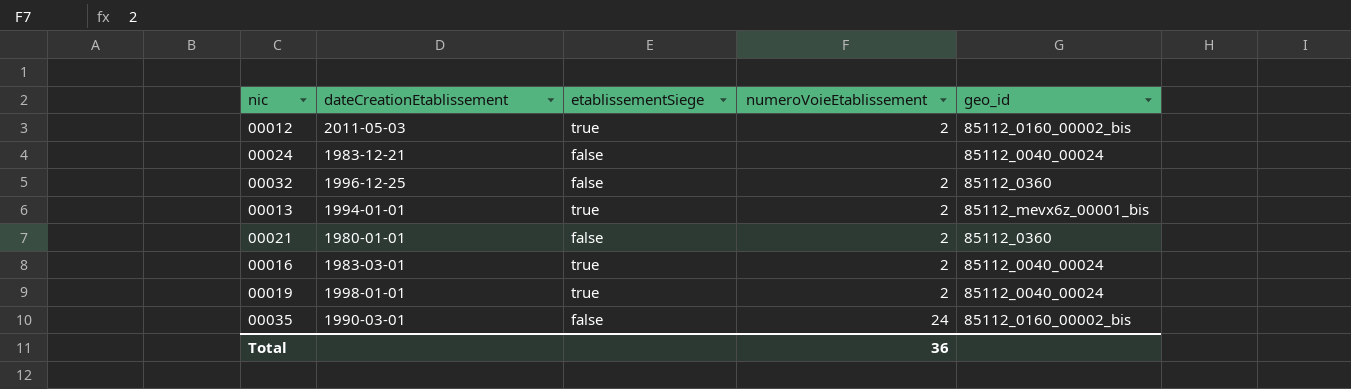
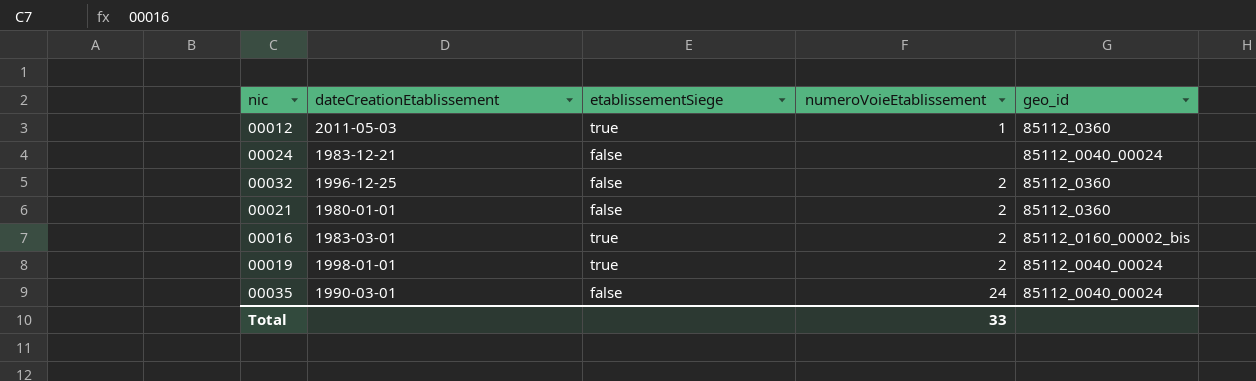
row 00013: 1994-01-01 | true | 2 | 85112_mevx6z_00001_bis -> none
00012 | numeroVoieEtablissement: 2 -> 1
00012 | geo_id: 85112_0160_00002_bis -> 85112_0360
00016 | geo_id: 85112_0040_00024 -> 85112_0160_00002_bis
00035 | geo_id: 85112_0160_00002_bis -> 85112_0040_00024
Total | numeroVoieEtablissement: 36 -> 33

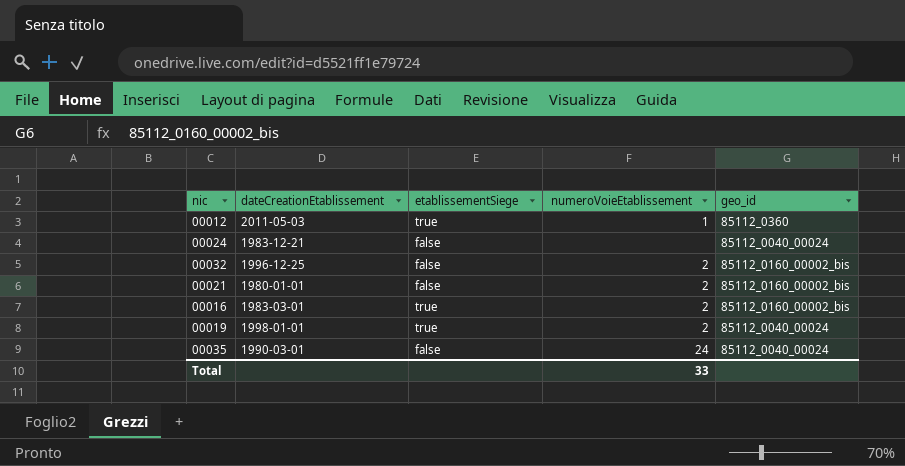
00032 | geo_id: 85112_0360 -> 85112_0160_00002_bis
00021 | geo_id: 85112_0360 -> 85112_0160_00002_bis

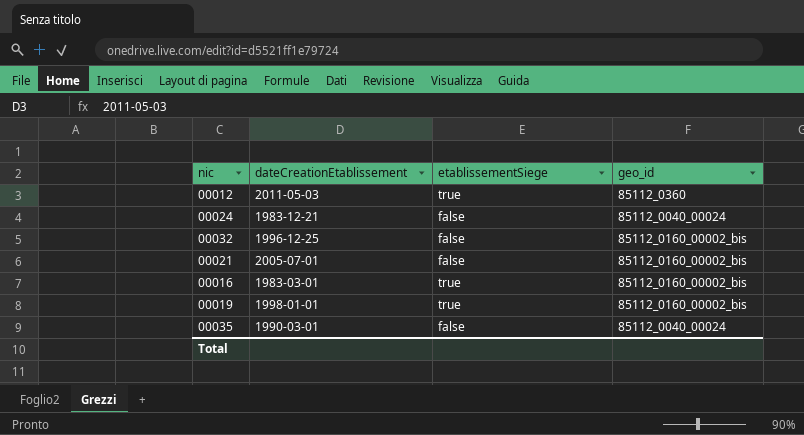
column numeroVoieEtablissement | position: 4 -> none
00021 | dateCreationEtablissement: 1980-01-01 -> 2005-07-01
00019 | geo_id: 85112_0040_00024 -> 85112_0160_00002_bis

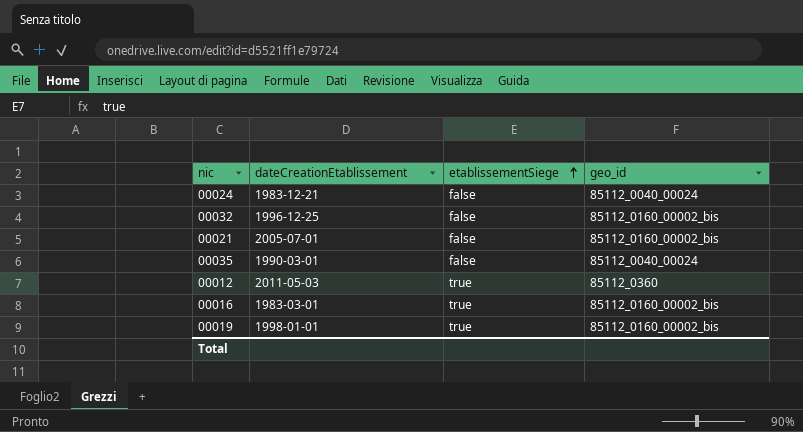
row order: none -> etablissementSiege ascending

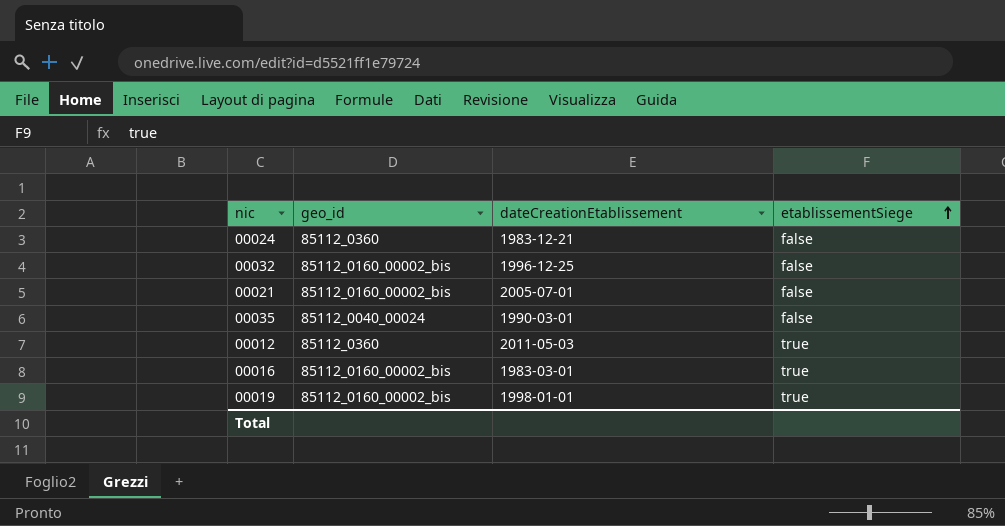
column geo_id | position: 4 -> 2
00024 | geo_id: 85112_0040_00024 -> 85112_0360

